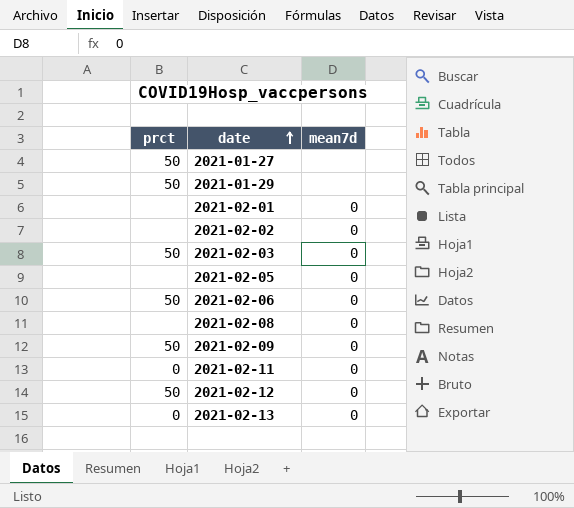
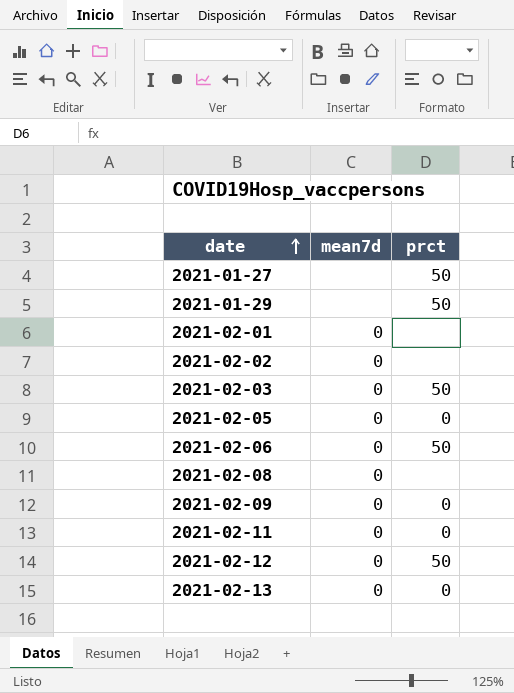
column prct | position: 1 -> 3
2021-02-05 | prct: none -> 0
2021-02-09 | prct: 50 -> 0

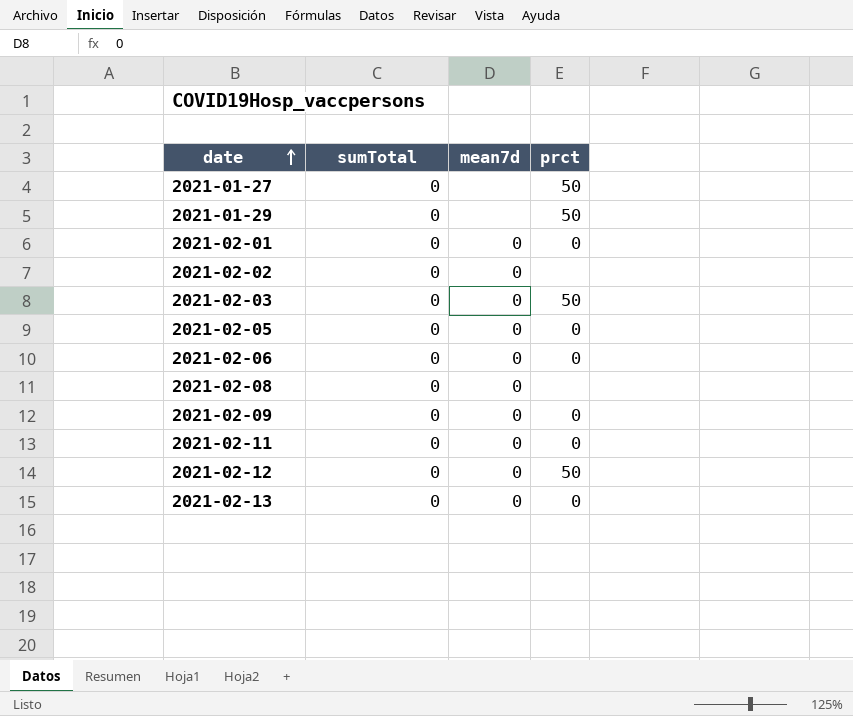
column sumTotal | position: none -> 2
2021-02-01 | prct: none -> 0
2021-02-06 | prct: 50 -> 0

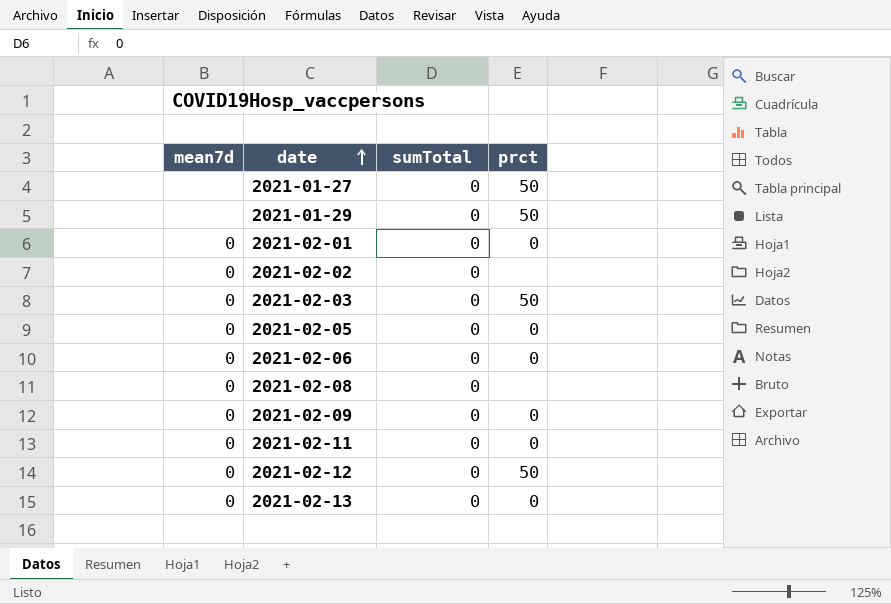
column mean7d | position: 3 -> 1

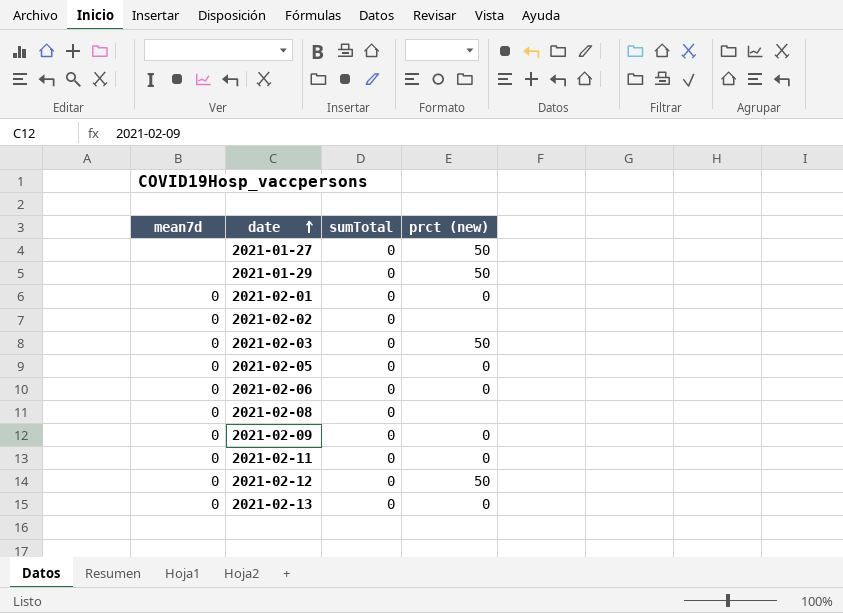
column name: prct -> prct (new)

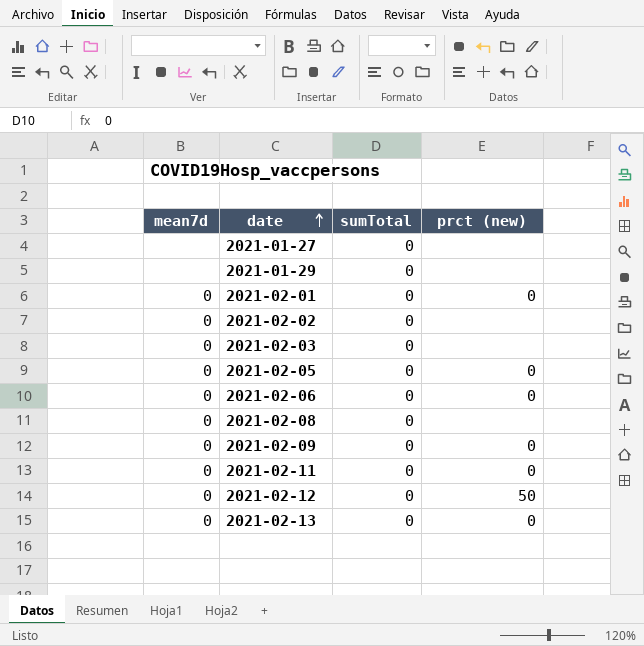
2021-01-27 | prct (new): 50 -> none
2021-01-29 | prct (new): 50 -> none
2021-02-03 | prct (new): 50 -> none

